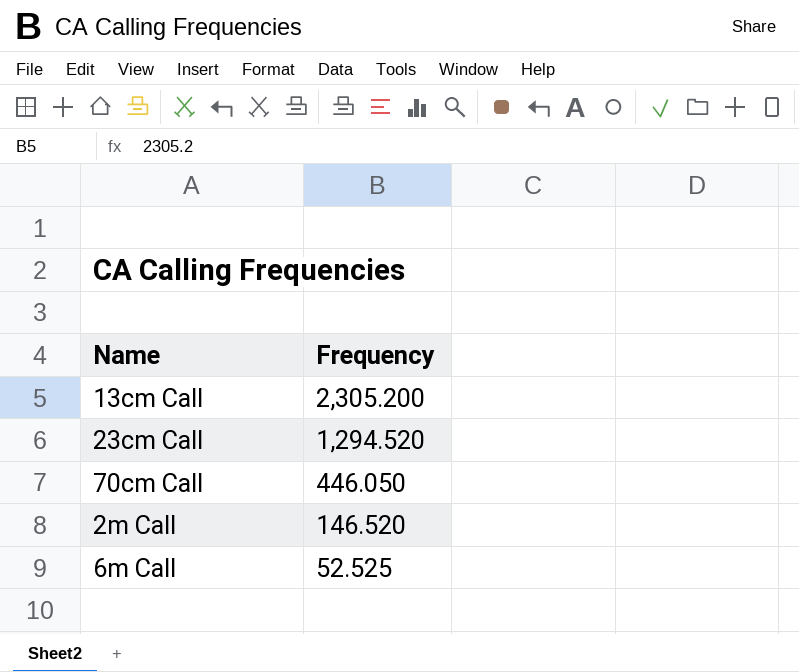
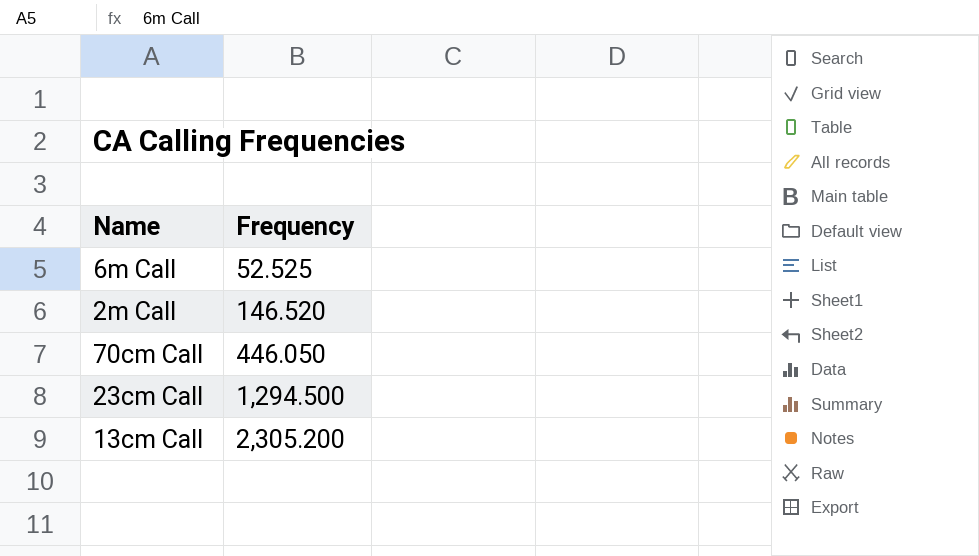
row order: Frequency descending -> Frequency ascending
23cm Call | Frequency: 1,294.520 -> 1,294.500

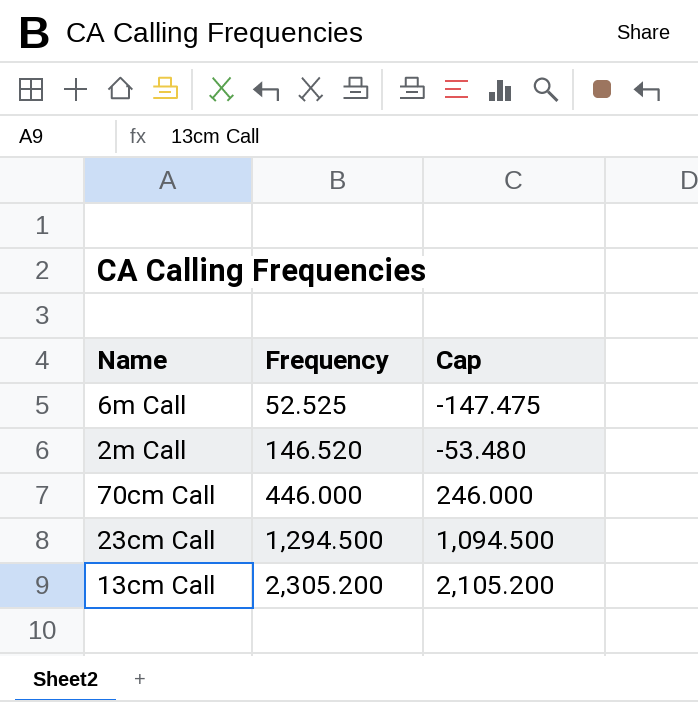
column Cap | formula: none -> [Frequency] - 200
70cm Call | Frequency: 446.050 -> 446.000

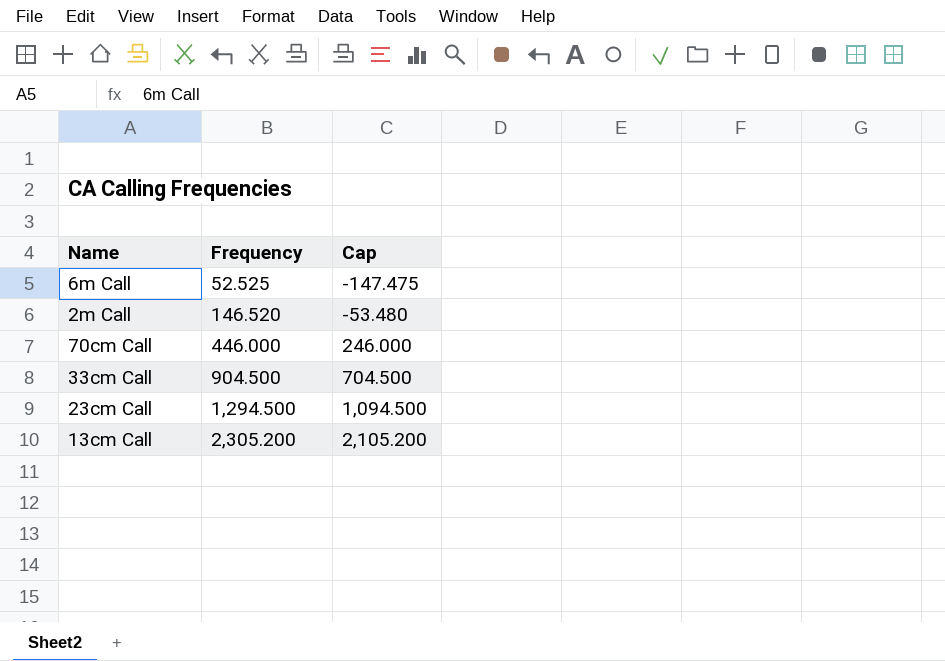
row 33cm Call: none -> 904.500 | 704.500

